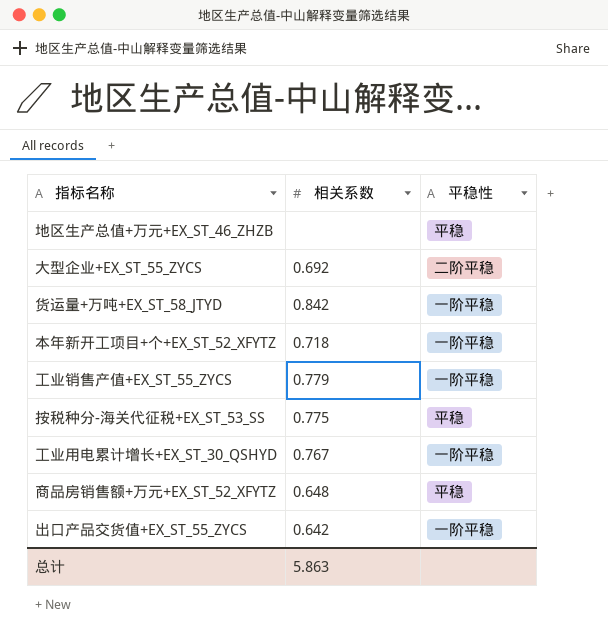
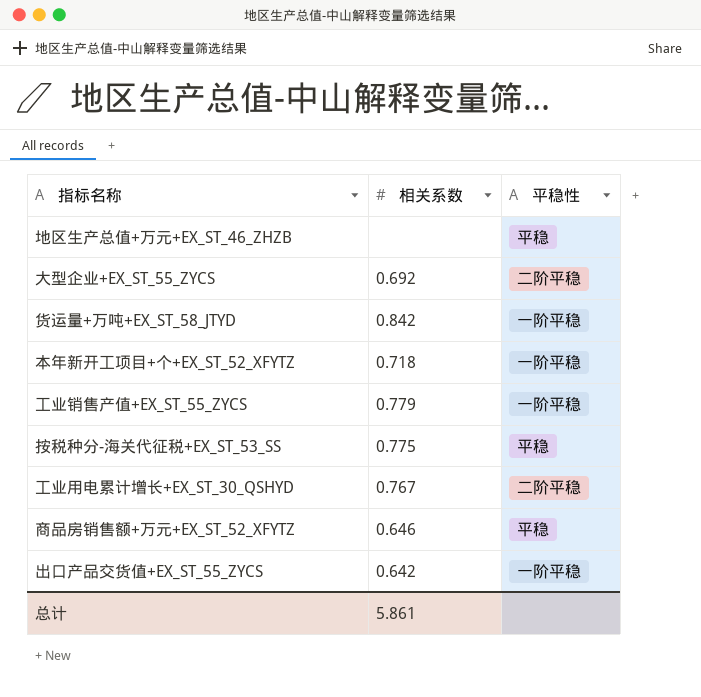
工业用电累计增长+EX_ST_30_QSHYD | 平稳性: 一阶平稳 -> 二阶平稳
商品房销售额+万元+EX_ST_52_XFYTZ | 相关系数: 0.648 -> 0.646
总计 | 相关系数: 5.863 -> 5.861

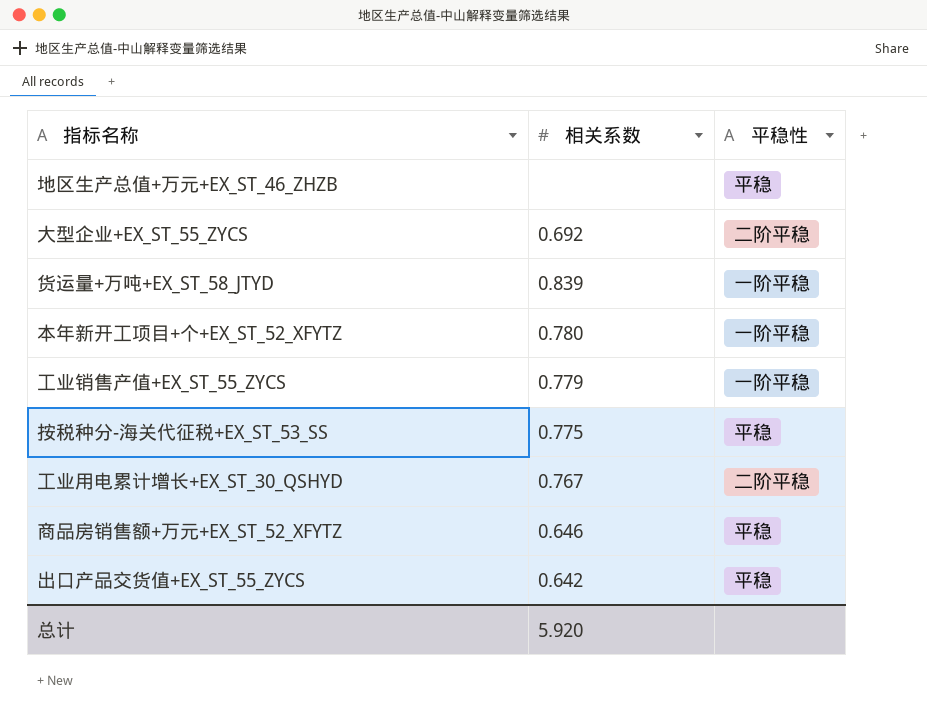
货运量+万吨+EX_ST_58_JTYD | 相关系数: 0.842 -> 0.839
本年新开工项目+个+EX_ST_52_XFYTZ | 相关系数: 0.718 -> 0.780
出口产品交货值+EX_ST_55_ZYCS | 平稳性: 一阶平稳 -> 平稳
总计 | 相关系数: 5.861 -> 5.920

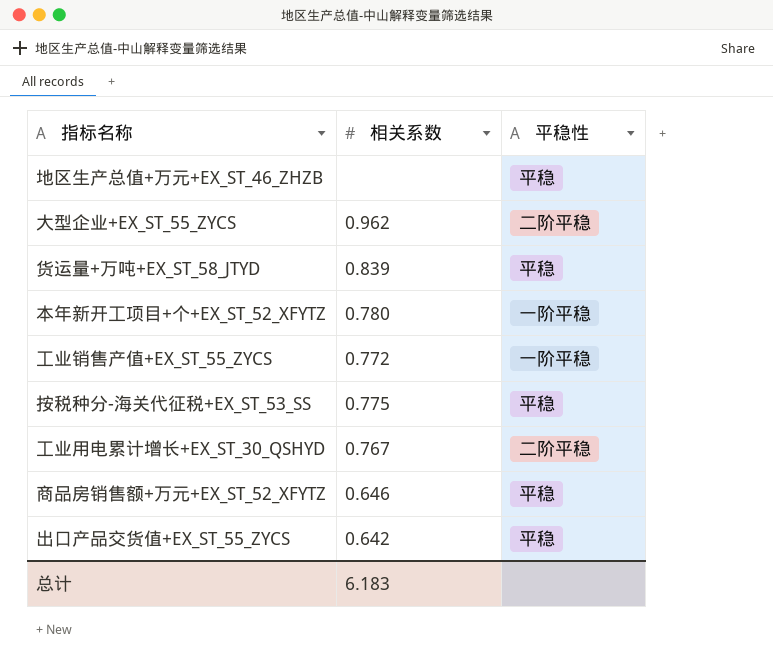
大型企业+EX_ST_55_ZYCS | 相关系数: 0.692 -> 0.962
货运量+万吨+EX_ST_58_JTYD | 平稳性: 一阶平稳 -> 平稳
工业销售产值+EX_ST_55_ZYCS | 相关系数: 0.779 -> 0.772
总计 | 相关系数: 5.920 -> 6.183

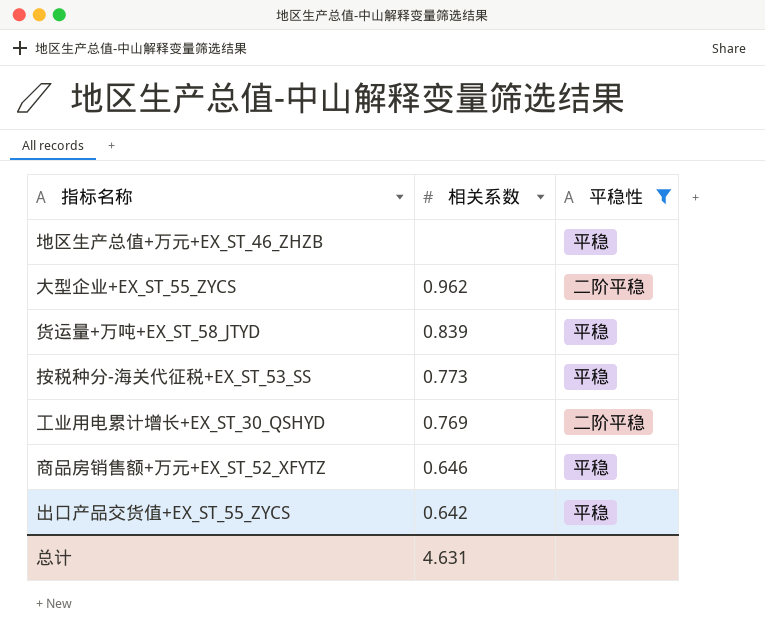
filter: none -> 平稳性 != 一阶平稳
按税种分-海关代征税+EX_ST_53_SS | 相关系数: 0.775 -> 0.773
工业用电累计增长+EX_ST_30_QSHYD | 相关系数: 0.767 -> 0.769
总计 | 相关系数: 6.183 -> 4.631

